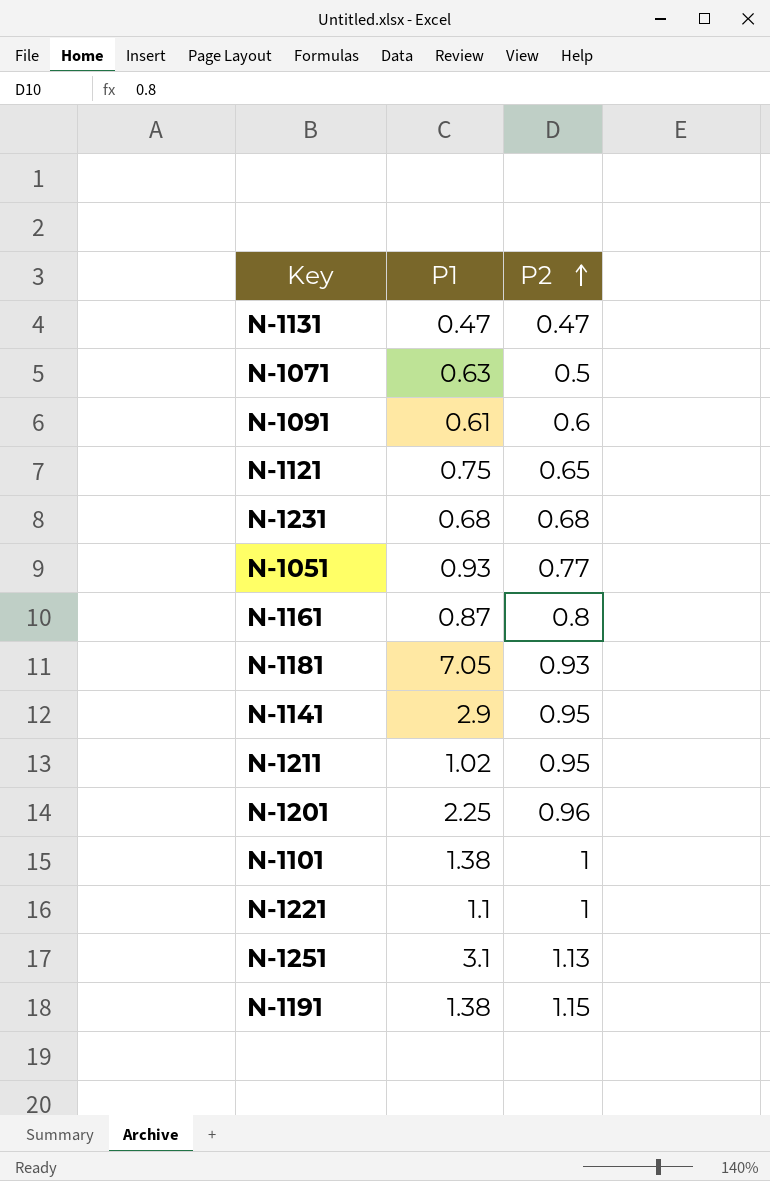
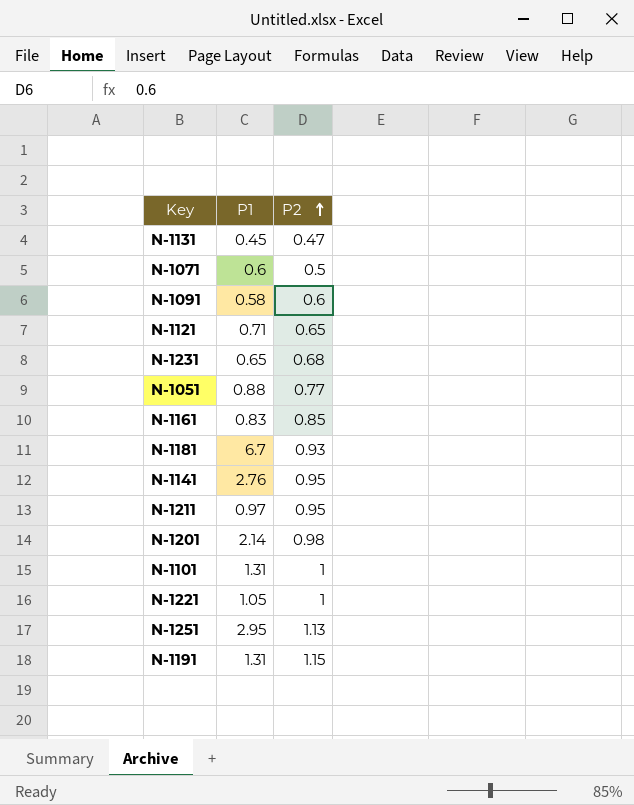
N-1131 | P1: 0.47 -> 0.45
N-1071 | P1: 0.63 -> 0.6
N-1091 | P1: 0.61 -> 0.58
N-1121 | P1: 0.75 -> 0.71
N-1231 | P1: 0.68 -> 0.65
N-1051 | P1: 0.93 -> 0.88
N-1161 | P1: 0.87 -> 0.83
N-1161 | P2: 0.8 -> 0.85
N-1181 | P1: 7.05 -> 6.7
N-1141 | P1: 2.9 -> 2.76
N-1211 | P1: 1.02 -> 0.97
N-1201 | P1: 2.25 -> 2.14
N-1201 | P2: 0.96 -> 0.98
N-1101 | P1: 1.38 -> 1.31
N-1221 | P1: 1.1 -> 1.05
N-1251 | P1: 3.1 -> 2.95
N-1191 | P1: 1.38 -> 1.31

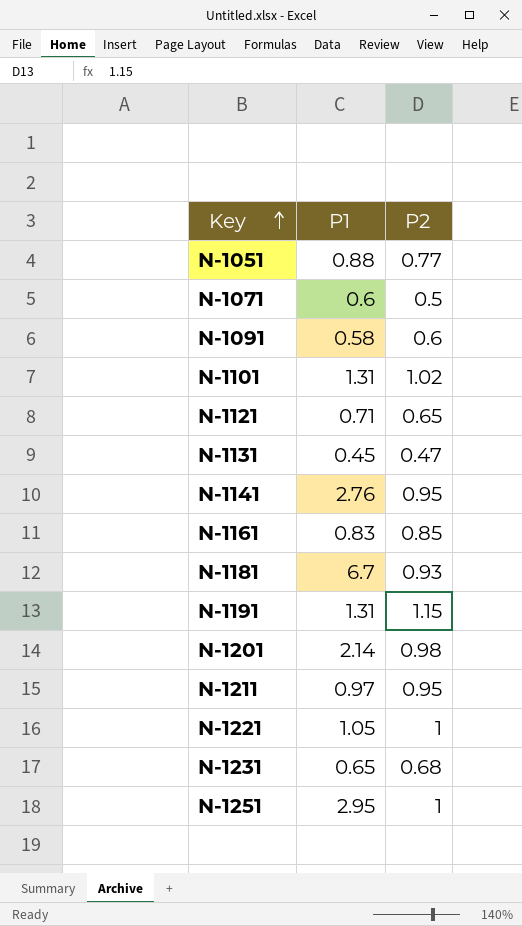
row order: P2 ascending -> Key ascending
N-1101 | P2: 1 -> 1.02
N-1251 | P2: 1.13 -> 1

